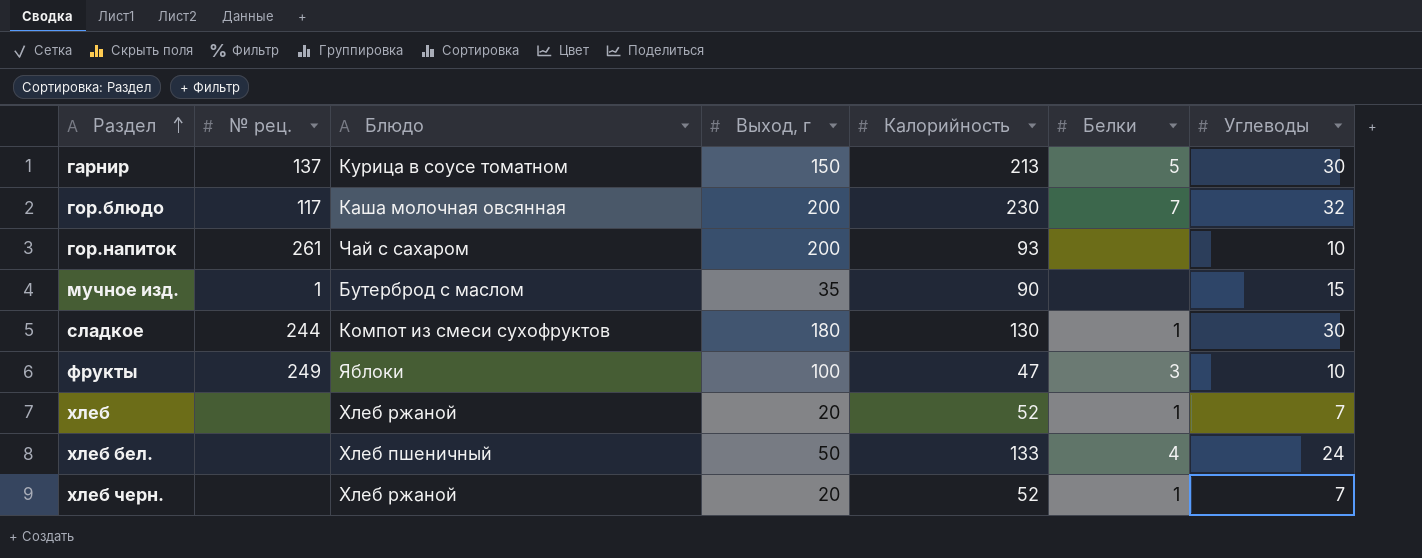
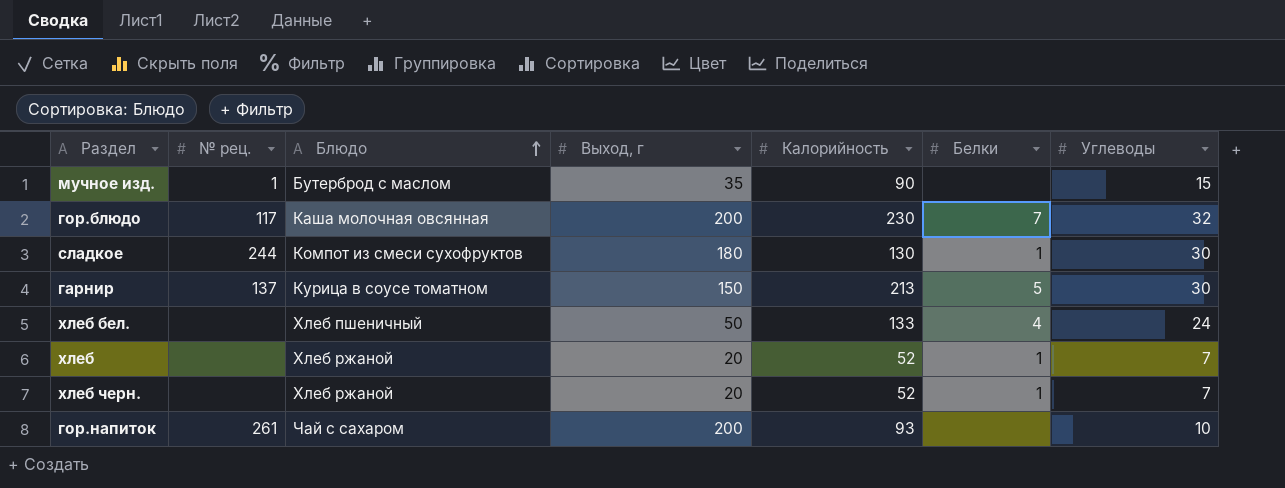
row order: Раздел ascending -> Блюдо ascending
row фрукты: 249 | Яблоки | 100 | 47 | 3 | 10 -> none

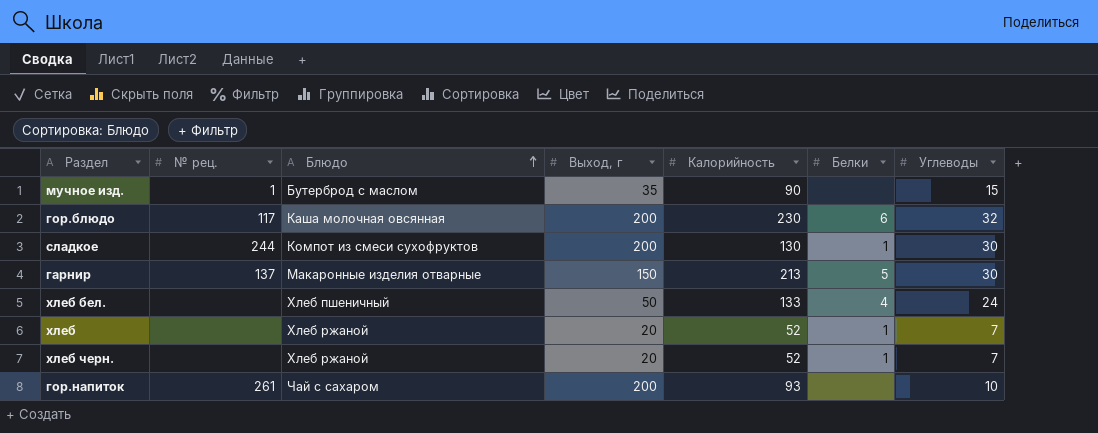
гор.блюдо | Белки: 7 -> 6
сладкое | Выход, г: 180 -> 200
гарнир | Блюдо: Курица в соусе томатном -> Макаронные изделия отварные

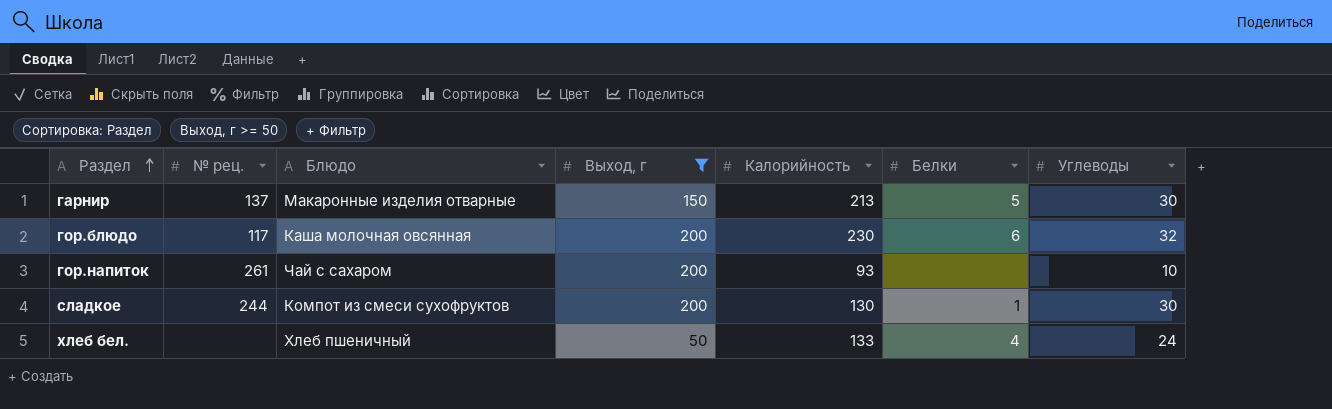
filter: none -> Выход, г >= 50
row order: Блюдо ascending -> Раздел ascending

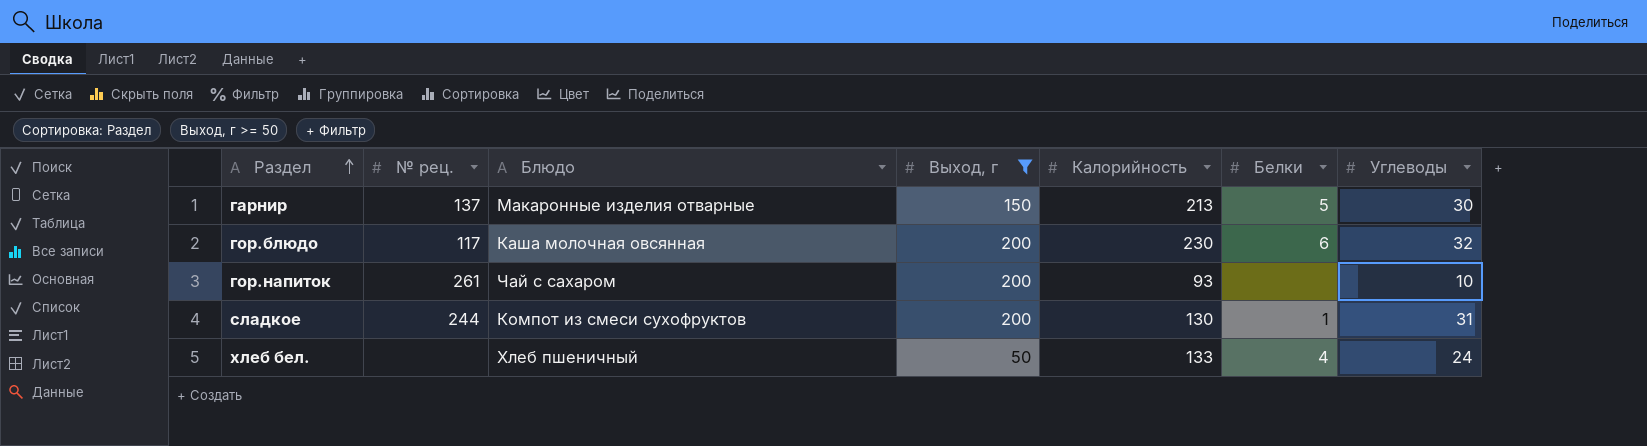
сладкое | Углеводы: 30 -> 31

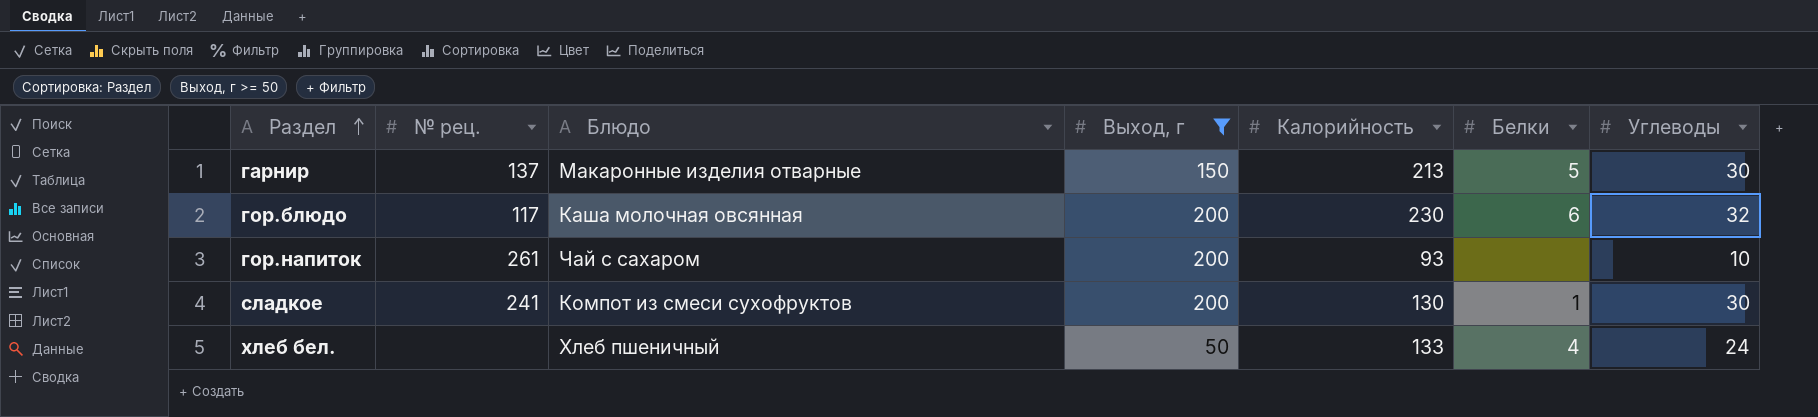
сладкое | № рец.: 244 -> 241
сладкое | Углеводы: 31 -> 30

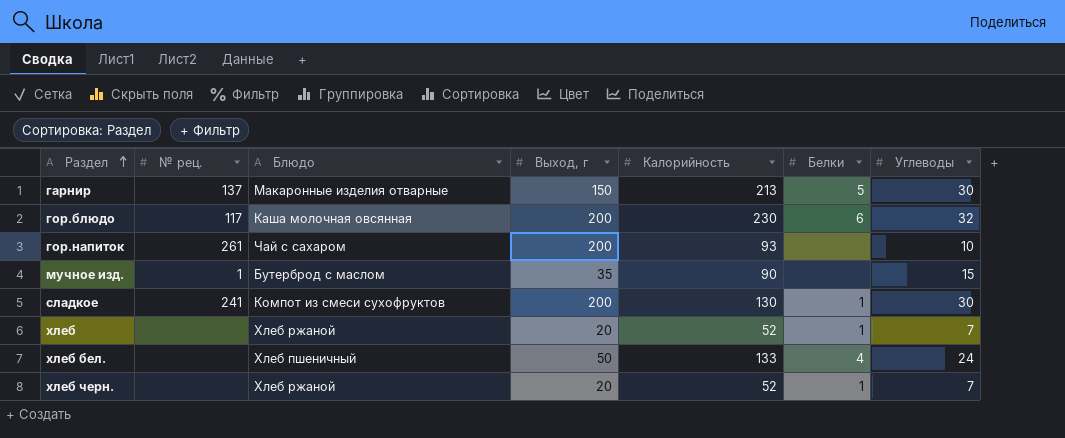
filter: Выход, г >= 50 -> none

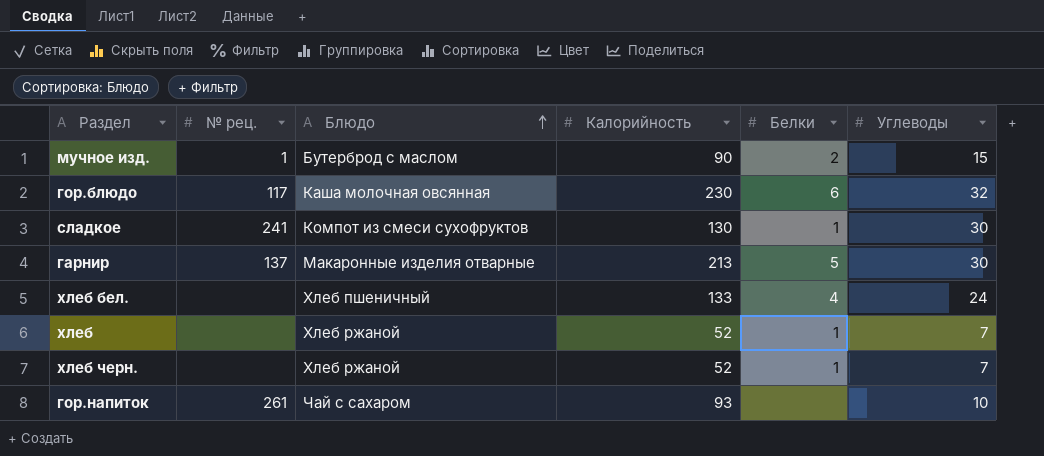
row order: Раздел ascending -> Блюдо ascending
column Выход, г | position: 4 -> none
мучное изд. | Белки: none -> 2

